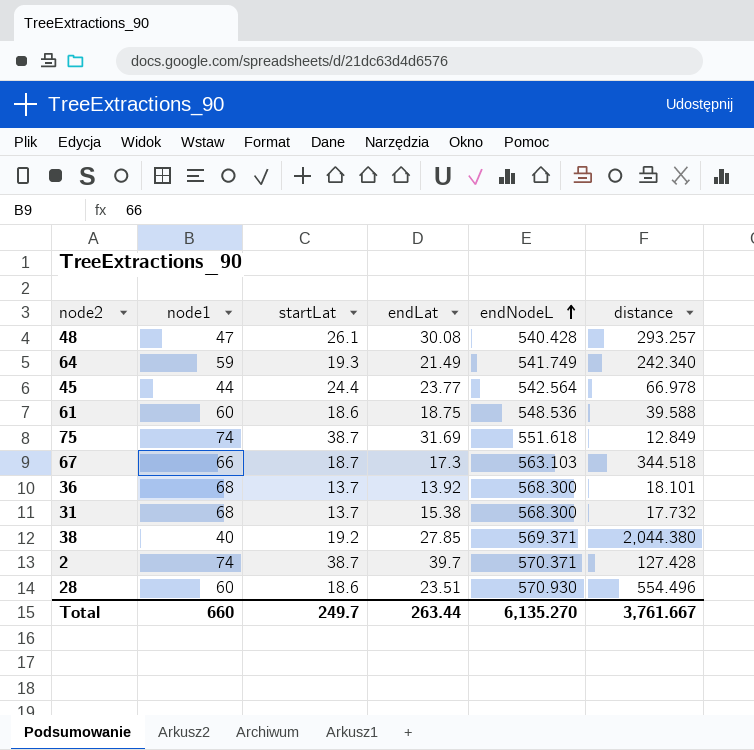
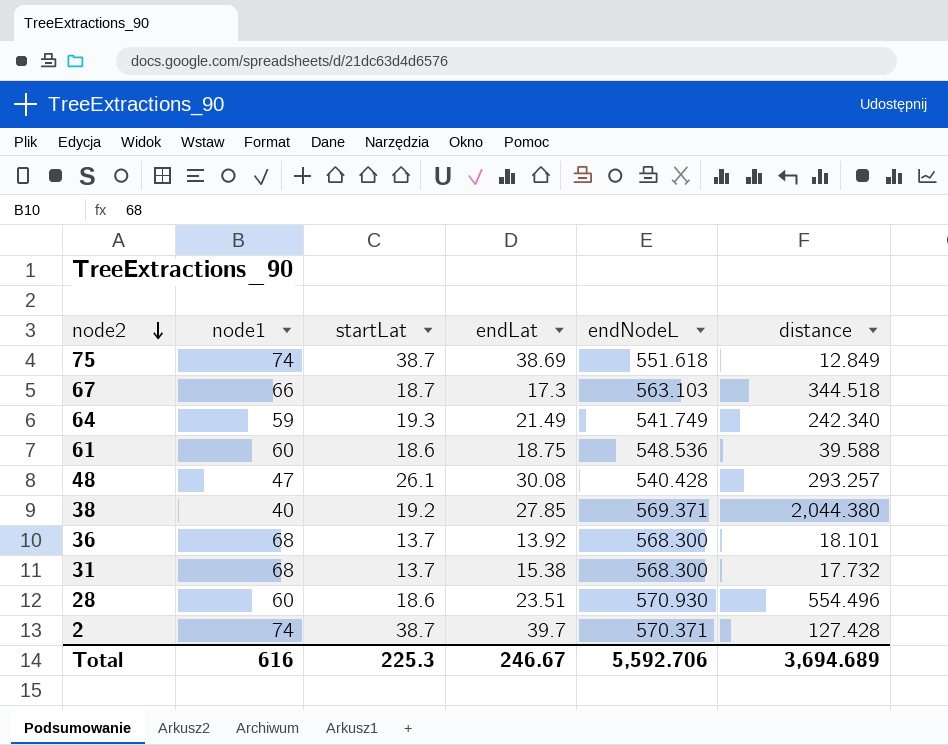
row order: endNodeL ascending -> node2 descending
row 45: 44 | 24.4 | 23.77 | 542.564 | 66.978 -> none
75 | endLat: 31.69 -> 38.69
Total | node1: 660 -> 616
Total | startLat: 249.7 -> 225.3
Total | endLat: 263.44 -> 246.67
Total | endNodeL: 6,135.270 -> 5,592.706
Total | distance: 3,761.667 -> 3,694.689

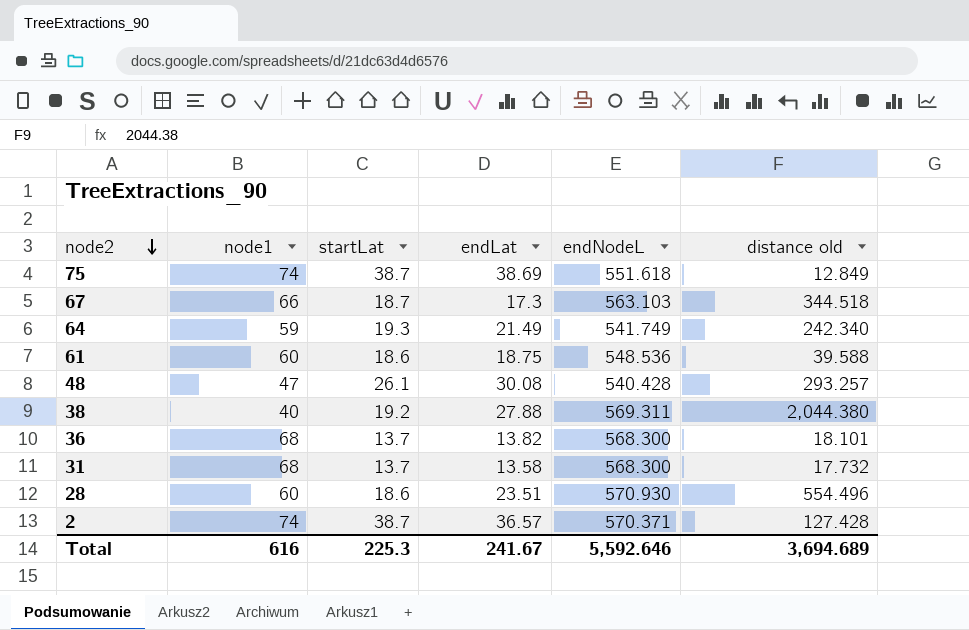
column name: distance -> distance old
38 | endLat: 27.85 -> 27.88
38 | endNodeL: 569.371 -> 569.311
36 | endLat: 13.92 -> 13.82
31 | endLat: 15.38 -> 13.58
2 | endLat: 39.7 -> 36.57
Total | endLat: 246.67 -> 241.67
Total | endNodeL: 5,592.706 -> 5,592.646

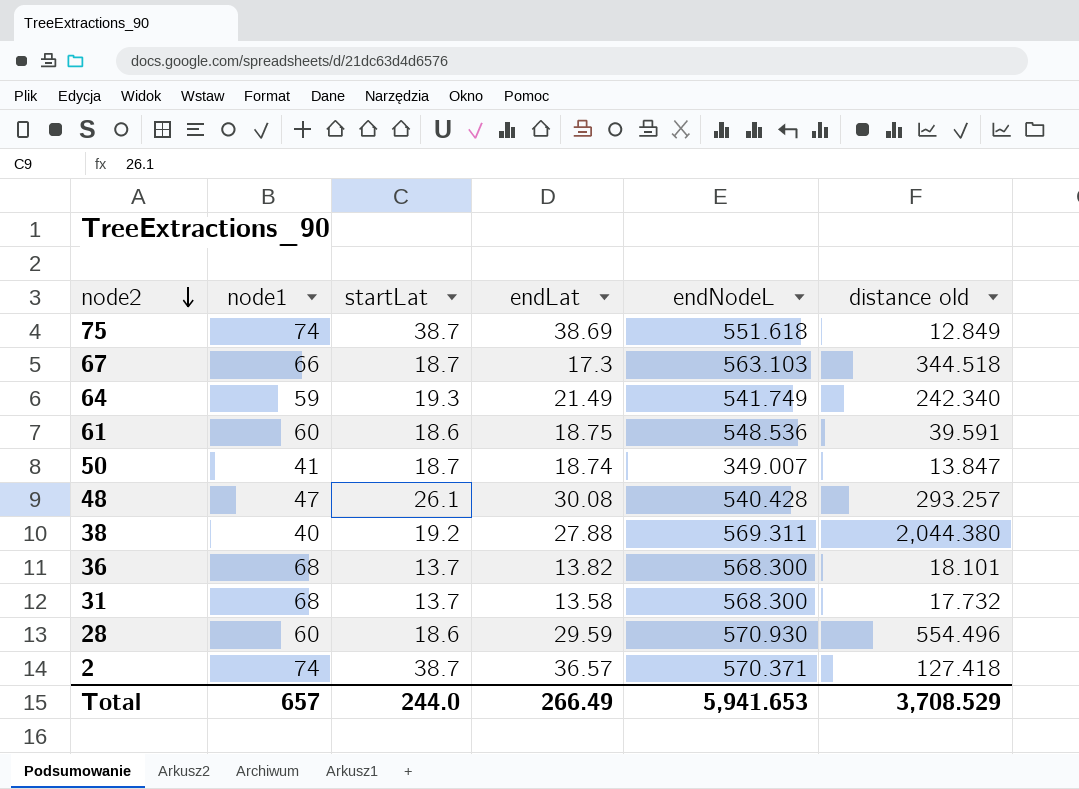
61 | distance old: 39.588 -> 39.591
row 50: none -> 41 | 18.7 | 18.74 | 349.007 | 13.847
28 | endLat: 23.51 -> 29.59
2 | distance old: 127.428 -> 127.418
Total | node1: 616 -> 657
Total | startLat: 225.3 -> 244.0
Total | endLat: 241.67 -> 266.49
Total | endNodeL: 5,592.646 -> 5,941.653
Total | distance old: 3,694.689 -> 3,708.529

